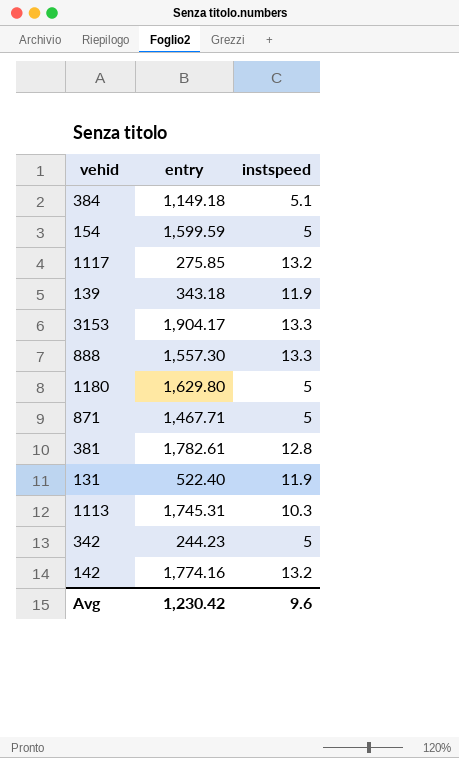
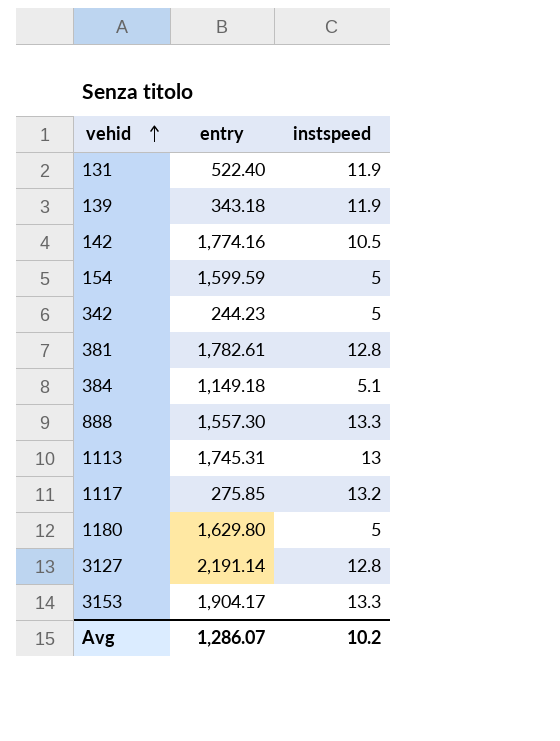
row order: none -> vehid ascending
row 871: 1,467.71 | 5 -> none
142 | instspeed: 13.2 -> 10.5
1113 | instspeed: 10.3 -> 13
row 3127: none -> 2,191.14 | 12.8
Avg | entry: 1,230.42 -> 1,286.07
Avg | instspeed: 9.6 -> 10.2

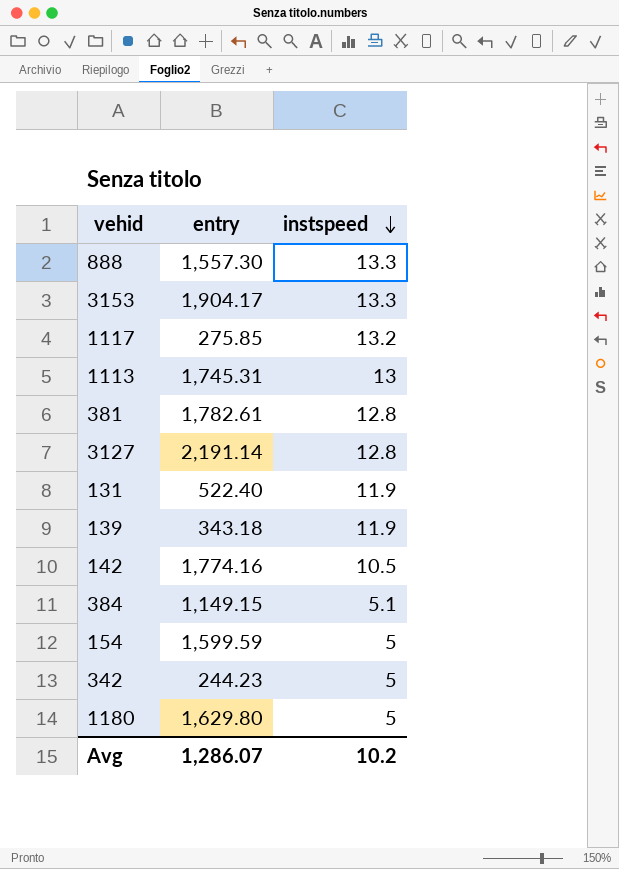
row order: vehid ascending -> instspeed descending
384 | entry: 1,149.18 -> 1,149.15

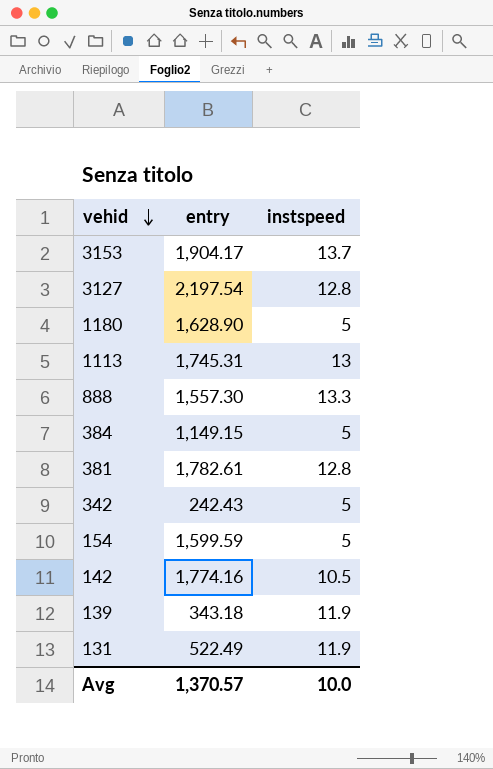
row order: instspeed descending -> vehid descending
row 1117: 275.85 | 13.2 -> none
3153 | instspeed: 13.3 -> 13.7
3127 | entry: 2,191.14 -> 2,197.54
1180 | entry: 1,629.80 -> 1,628.90
384 | instspeed: 5.1 -> 5
342 | entry: 244.23 -> 242.43
131 | entry: 522.40 -> 522.49
Avg | entry: 1,286.07 -> 1,370.57
Avg | instspeed: 10.2 -> 10.0

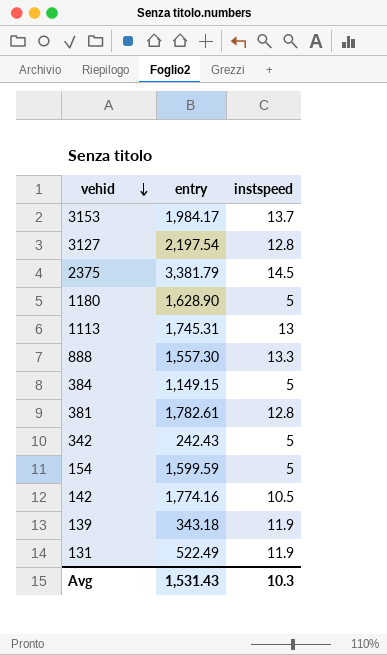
3153 | entry: 1,904.17 -> 1,984.17
row 2375: none -> 3,381.79 | 14.5
Avg | entry: 1,370.57 -> 1,531.43
Avg | instspeed: 10.0 -> 10.3

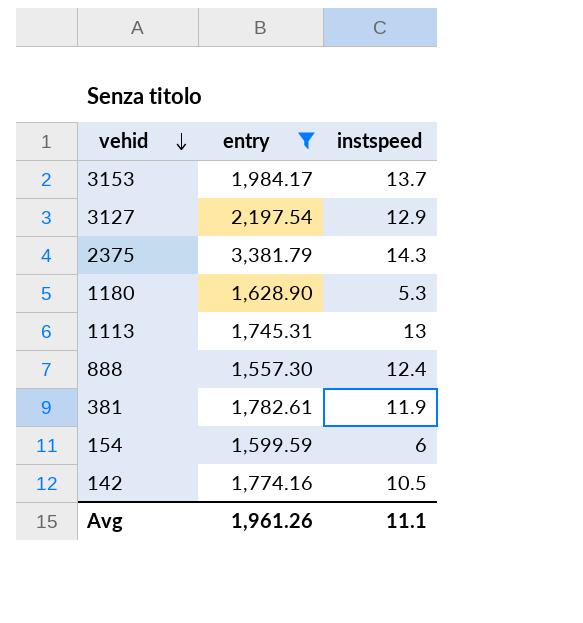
filter: none -> entry >= 1,557.30
3127 | instspeed: 12.8 -> 12.9
2375 | instspeed: 14.5 -> 14.3
1180 | instspeed: 5 -> 5.3
888 | instspeed: 13.3 -> 12.4
381 | instspeed: 12.8 -> 11.9
154 | instspeed: 5 -> 6
Avg | entry: 1,531.43 -> 1,961.26
Avg | instspeed: 10.3 -> 11.1

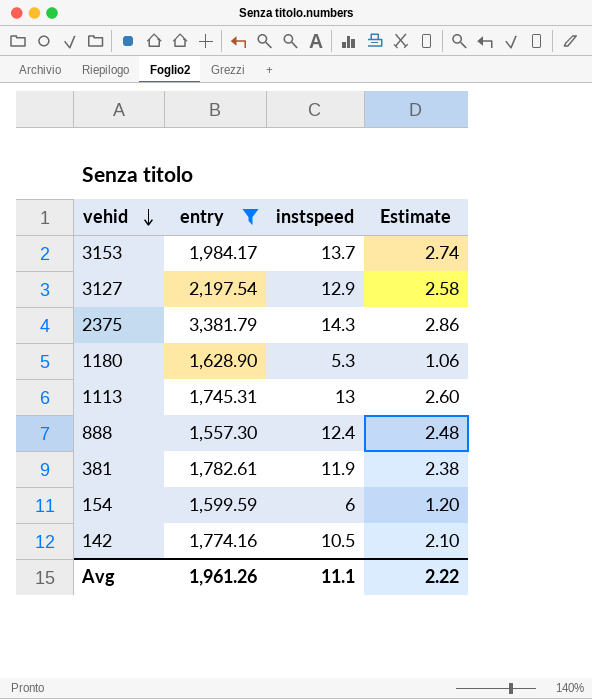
column Estimate | formula: none -> [instspeed] * 0.2

